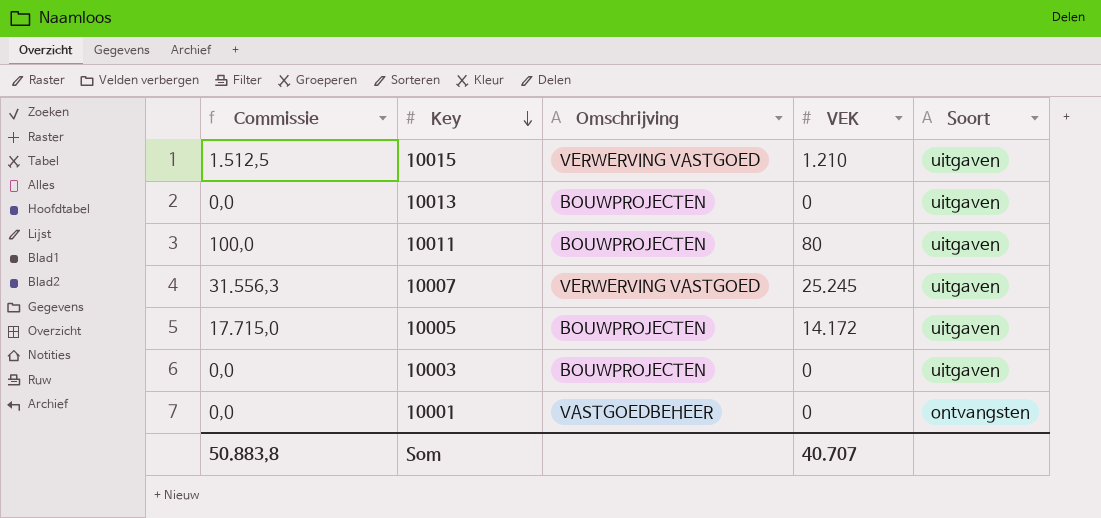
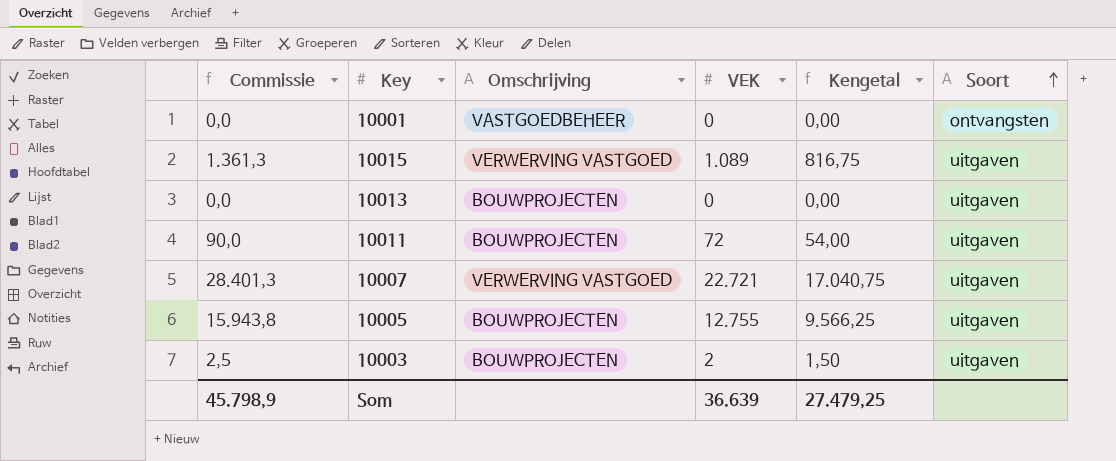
row order: Key descending -> Soort ascending
column Kengetal | formula: none -> [VEK] * 0,75
10015 | Commissie: 1.512,5 -> 1.361,3
10015 | VEK: 1.210 -> 1.089
10011 | Commissie: 100,0 -> 90,0
10011 | VEK: 80 -> 72
10007 | Commissie: 31.556,3 -> 28.401,3
10007 | VEK: 25.245 -> 22.721
10005 | Commissie: 17.715,0 -> 15.943,8
10005 | VEK: 14.172 -> 12.755
10003 | Commissie: 0,0 -> 2,5
10003 | VEK: 0 -> 2
Som | Commissie: 50.883,8 -> 45.798,9
Som | VEK: 40.707 -> 36.639

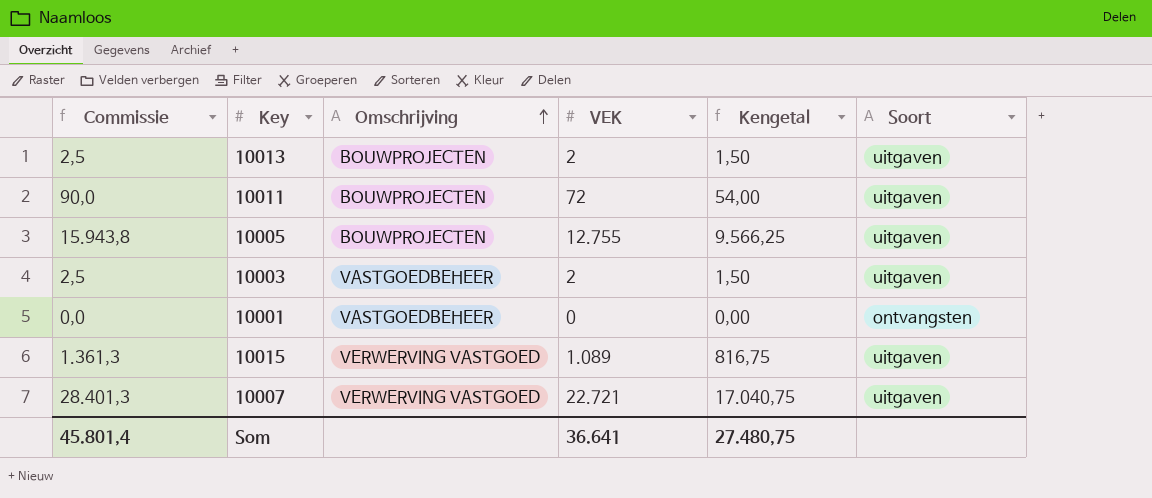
row order: Soort ascending -> Omschrijving ascending
10013 | Commissie: 0,0 -> 2,5
10013 | VEK: 0 -> 2
10013 | Kengetal: 0,00 -> 1,50
10003 | Omschrijving: BOUWPROJECTEN -> VASTGOEDBEHEER
Som | Commissie: 45.798,9 -> 45.801,4
Som | VEK: 36.639 -> 36.641
Som | Kengetal: 27.479,25 -> 27.480,75

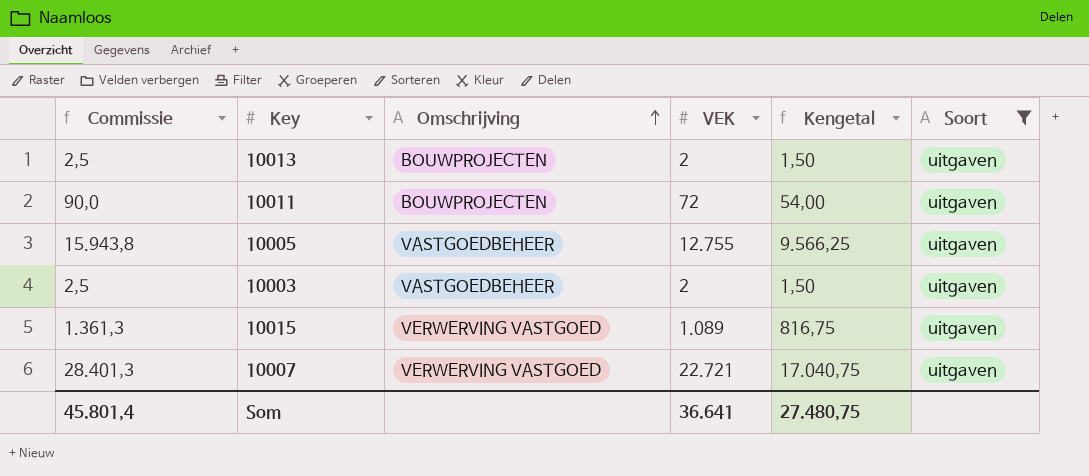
filter: none -> Soort = uitgaven
10005 | Omschrijving: BOUWPROJECTEN -> VASTGOEDBEHEER

